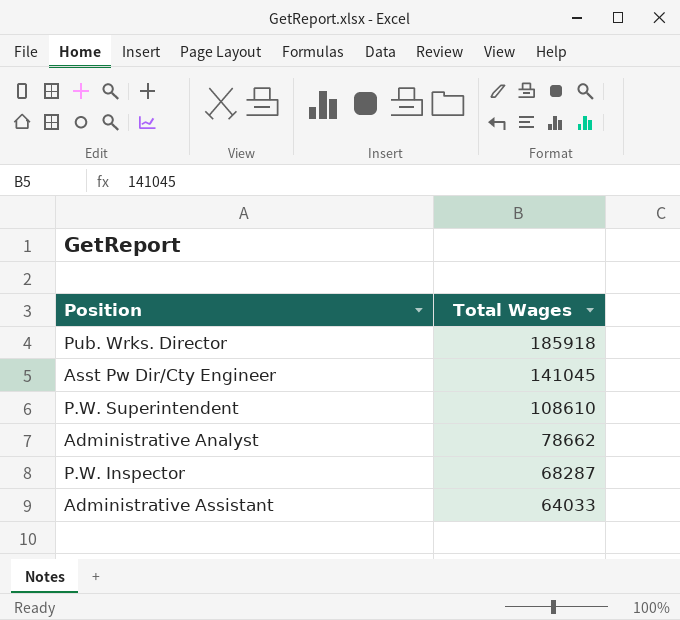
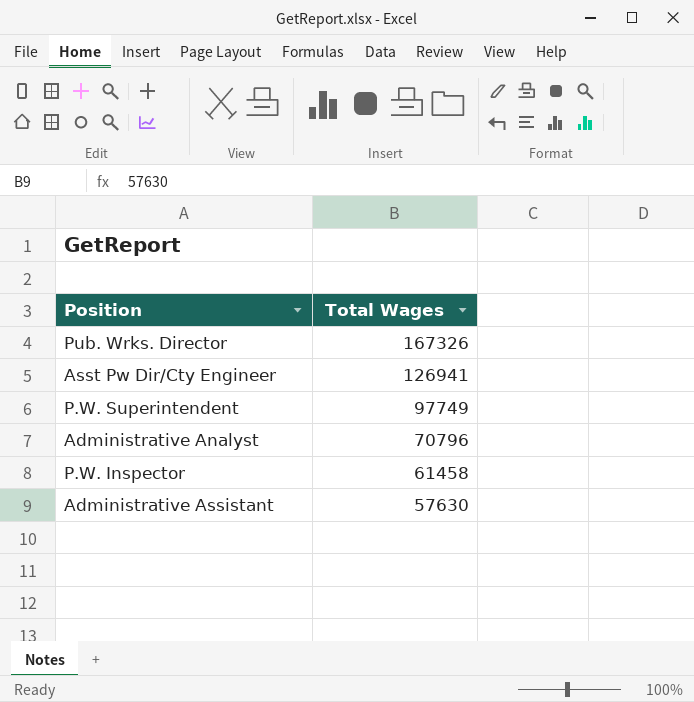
Pub. Wrks. Director | Total Wages: 185918 -> 167326
Asst Pw Dir/Cty Engineer | Total Wages: 141045 -> 126941
P.W. Superintendent | Total Wages: 108610 -> 97749
Administrative Analyst | Total Wages: 78662 -> 70796
P.W. Inspector | Total Wages: 68287 -> 61458
Administrative Assistant | Total Wages: 64033 -> 57630

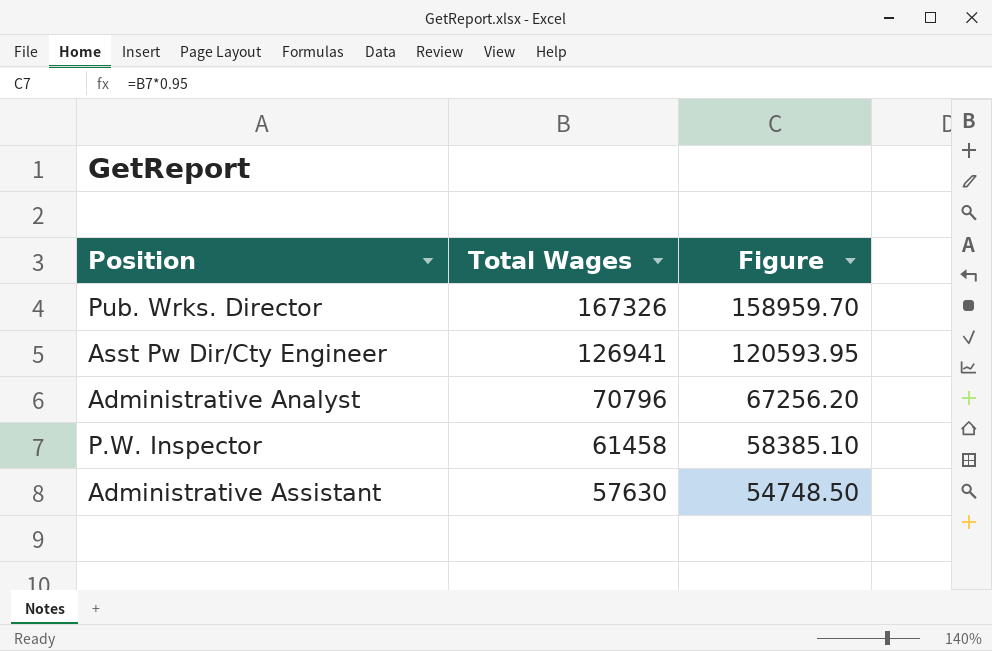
column Figure | formula: none -> [Total Wages] * 0.95
row P.W. Superintendent: 97749 -> none

